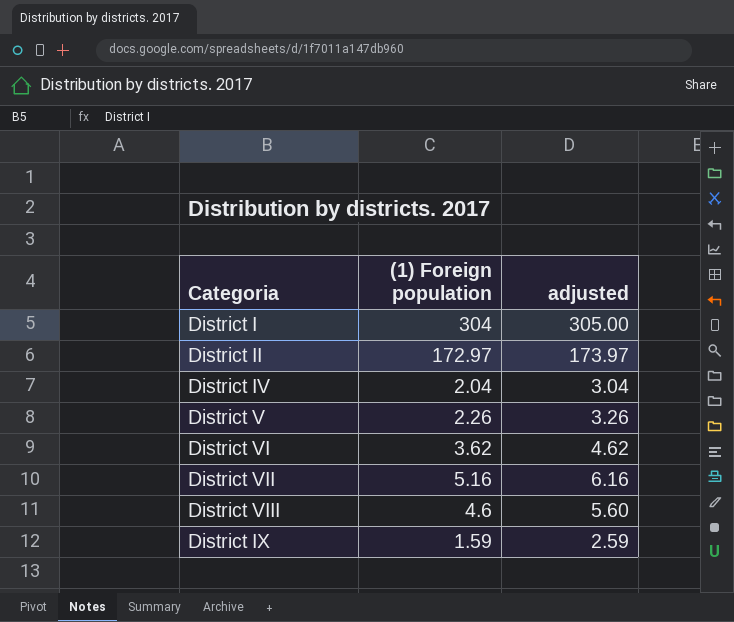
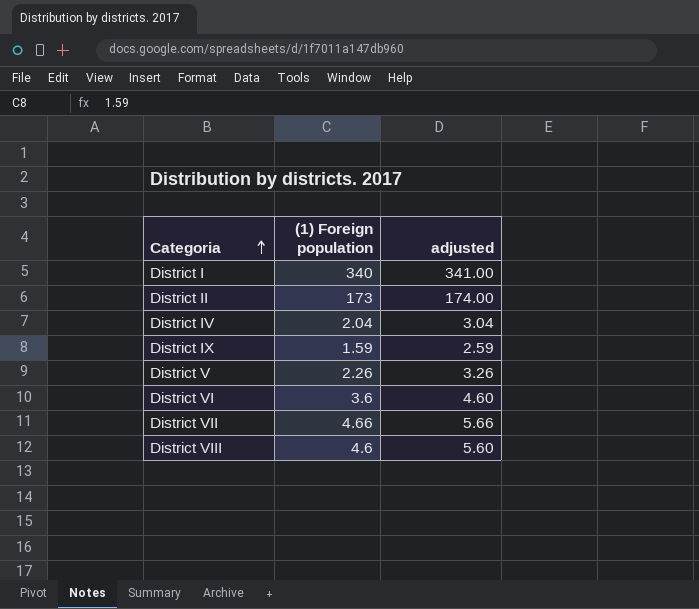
row order: none -> Categoria ascending
District I | (1) Foreign population: 304 -> 340
District I | adjusted: 305.00 -> 341.00
District II | (1) Foreign population: 172.97 -> 173
District II | adjusted: 173.97 -> 174.00
District VI | (1) Foreign population: 3.62 -> 3.6
District VI | adjusted: 4.62 -> 4.60
District VII | (1) Foreign population: 5.16 -> 4.66
District VII | adjusted: 6.16 -> 5.66

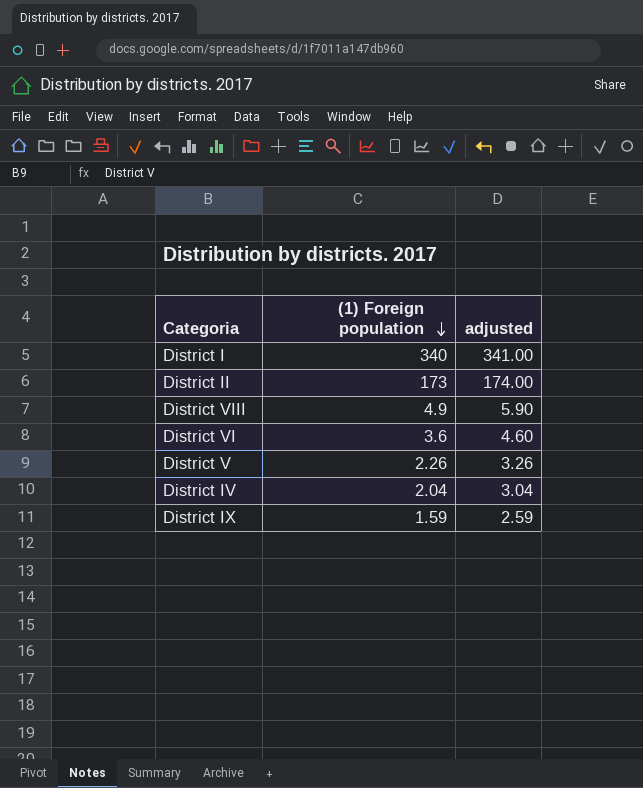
row order: Categoria ascending -> (1) Foreign population descending
row District VII: 4.66 | 5.66 -> none
District VIII | (1) Foreign population: 4.6 -> 4.9
District VIII | adjusted: 5.60 -> 5.90

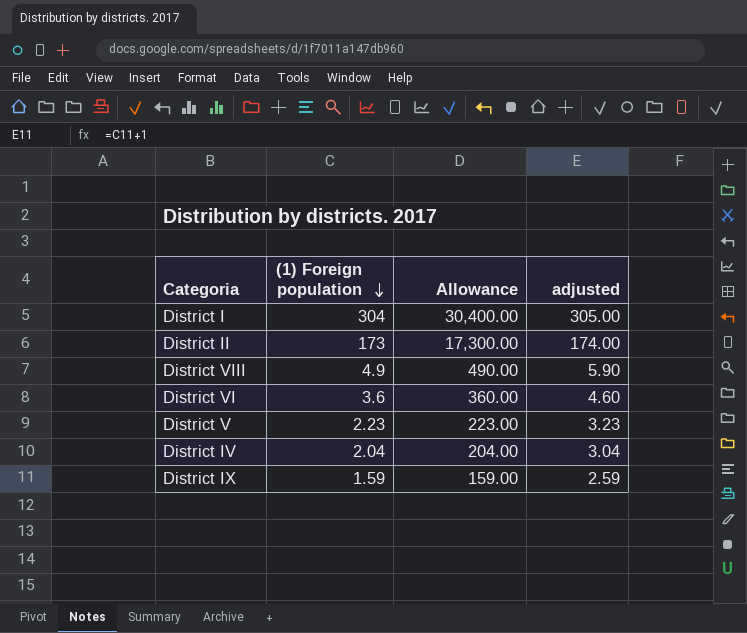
column Allowance | formula: none -> [(1) Foreign population] * 100
District I | (1) Foreign population: 340 -> 304
District I | adjusted: 341.00 -> 305.00
District V | (1) Foreign population: 2.26 -> 2.23
District V | adjusted: 3.26 -> 3.23

